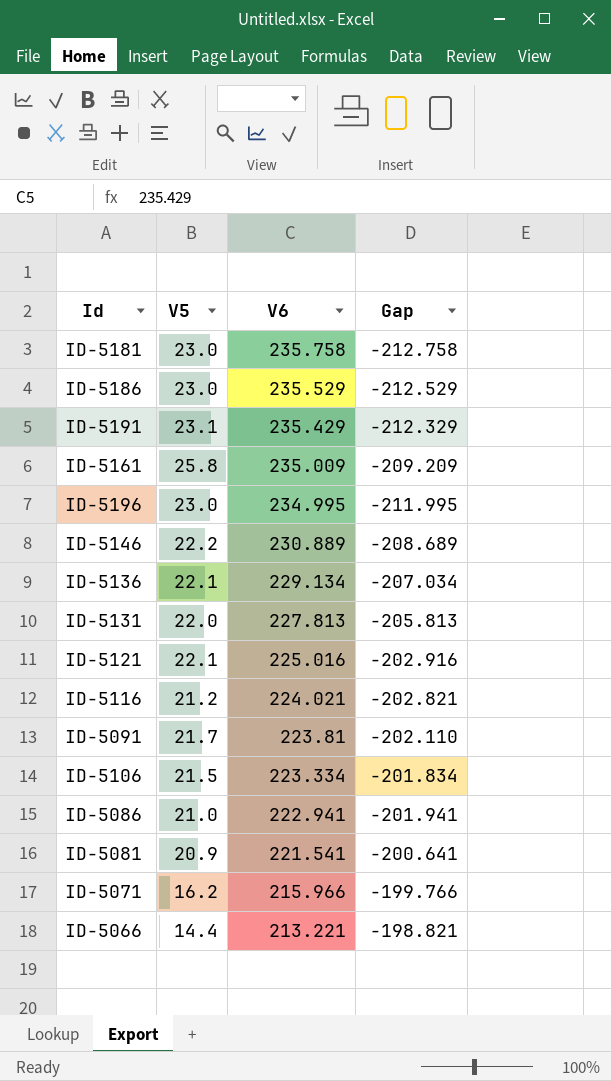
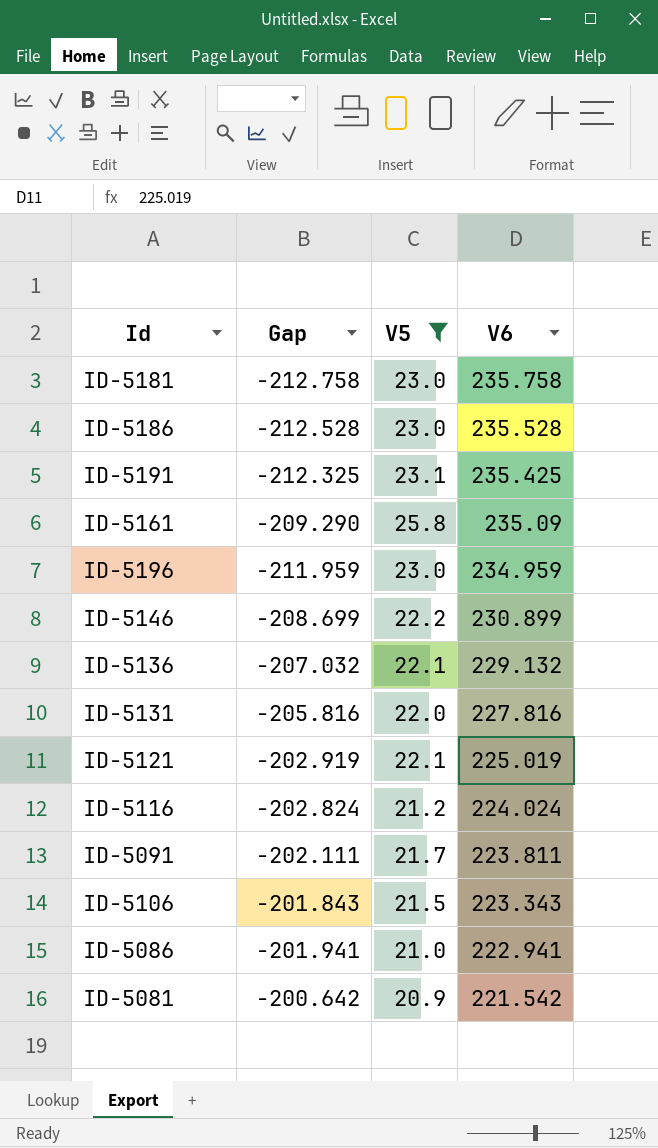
filter: none -> V5 >= 20.9
column Gap | position: 4 -> 2
ID-5186 | Gap: -212.529 -> -212.528
ID-5186 | V6: 235.529 -> 235.528
ID-5191 | Gap: -212.329 -> -212.325
ID-5191 | V6: 235.429 -> 235.425
ID-5161 | Gap: -209.209 -> -209.290
ID-5161 | V6: 235.009 -> 235.09
ID-5196 | Gap: -211.995 -> -211.959
ID-5196 | V6: 234.995 -> 234.959
ID-5146 | Gap: -208.689 -> -208.699
ID-5146 | V6: 230.889 -> 230.899
ID-5136 | Gap: -207.034 -> -207.032
ID-5136 | V6: 229.134 -> 229.132
ID-5131 | Gap: -205.813 -> -205.816
ID-5131 | V6: 227.813 -> 227.816
ID-5121 | Gap: -202.916 -> -202.919
ID-5121 | V6: 225.016 -> 225.019
ID-5116 | Gap: -202.821 -> -202.824
ID-5116 | V6: 224.021 -> 224.024
ID-5091 | Gap: -202.110 -> -202.111
ID-5091 | V6: 223.81 -> 223.811
ID-5106 | Gap: -201.834 -> -201.843
ID-5106 | V6: 223.334 -> 223.343
ID-5081 | Gap: -200.641 -> -200.642
ID-5081 | V6: 221.541 -> 221.542

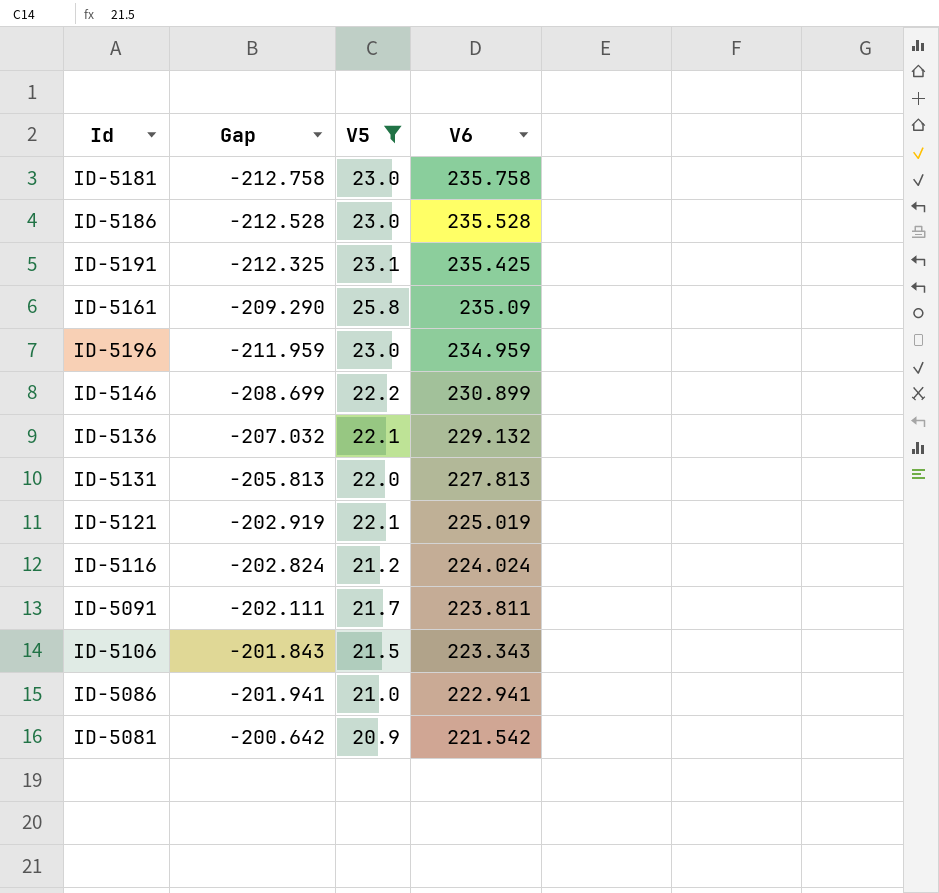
ID-5131 | Gap: -205.816 -> -205.813
ID-5131 | V6: 227.816 -> 227.813

